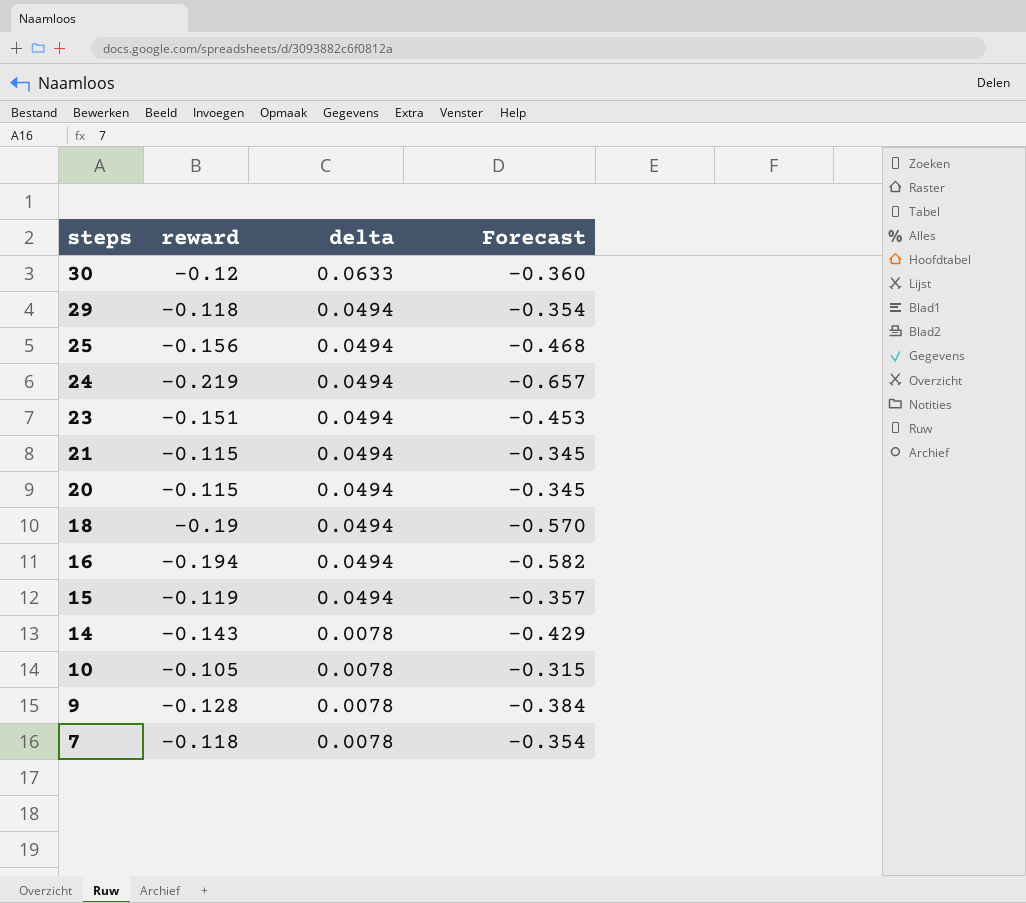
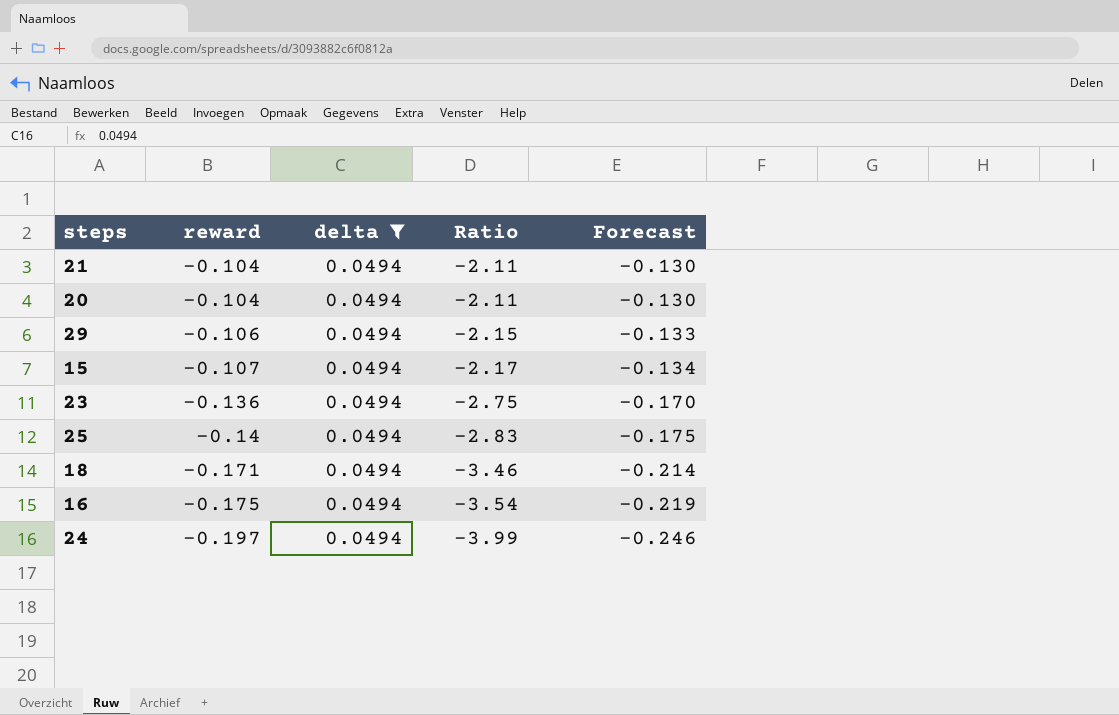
filter: none -> delta = 0.0494
row order: steps descending -> reward descending
column Ratio | formula: none -> [reward] / [delta]
column Forecast | formula: [reward] * 3 -> [reward] * 1.25
21 | reward: -0.115 -> -0.104
20 | reward: -0.115 -> -0.104
29 | reward: -0.118 -> -0.106
15 | reward: -0.119 -> -0.107
23 | reward: -0.151 -> -0.136
25 | reward: -0.156 -> -0.14
18 | reward: -0.19 -> -0.171
16 | reward: -0.194 -> -0.175
24 | reward: -0.219 -> -0.197

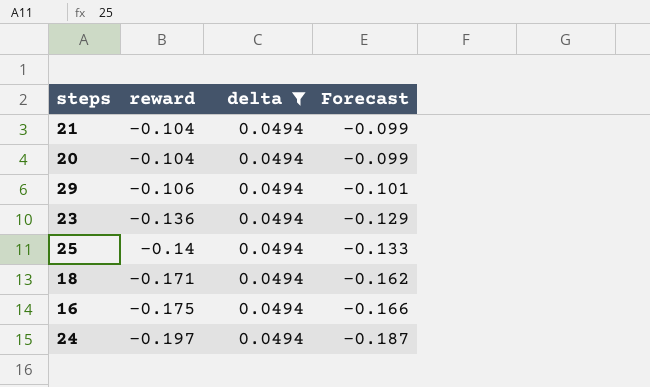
column Ratio | formula: [reward] / [delta] -> none
column Forecast | formula: [reward] * 1.25 -> [reward] * 0.95
row 15: -0.107 | 0.0494 | -2.17 | -0.134 -> none

